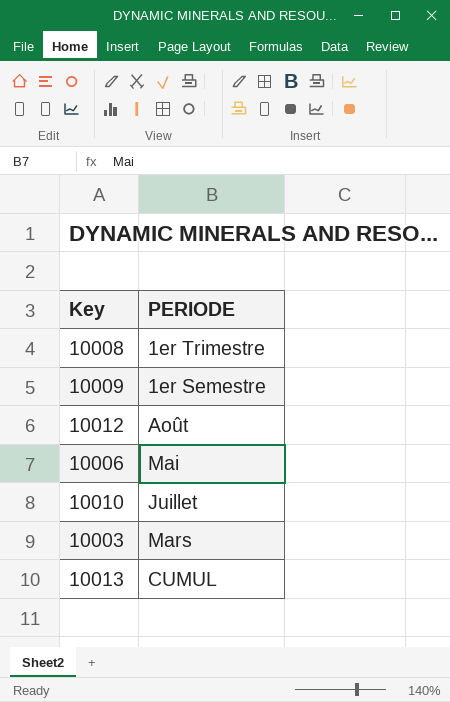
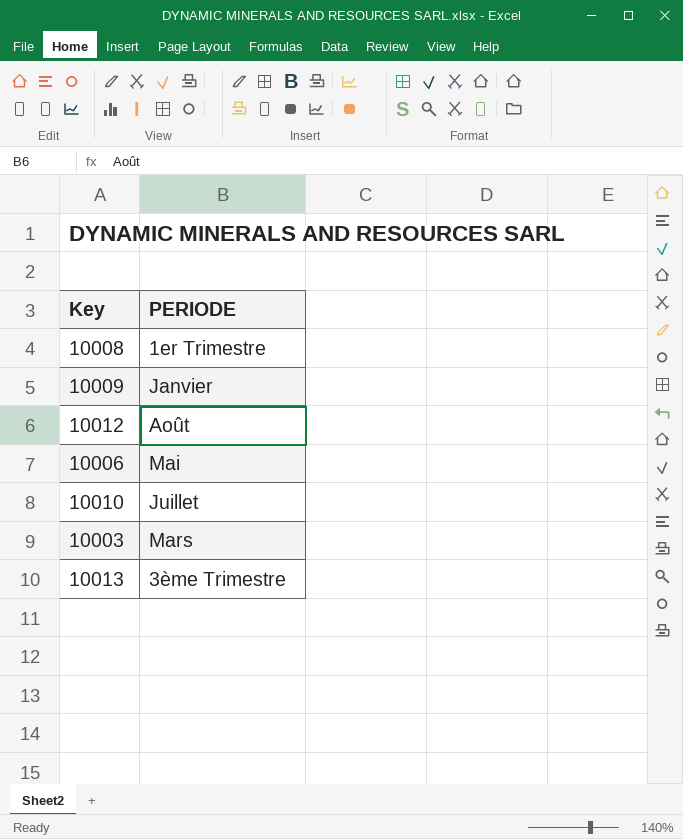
10009 | PERIODE: 1er Semestre -> Janvier
10013 | PERIODE: CUMUL -> 3ème Trimestre

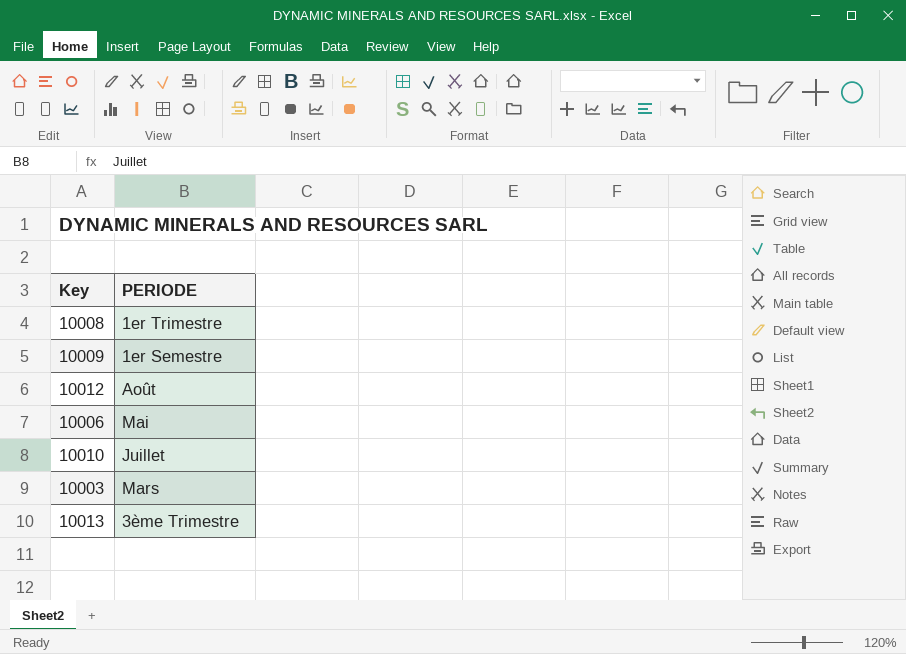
10009 | PERIODE: Janvier -> 1er Semestre

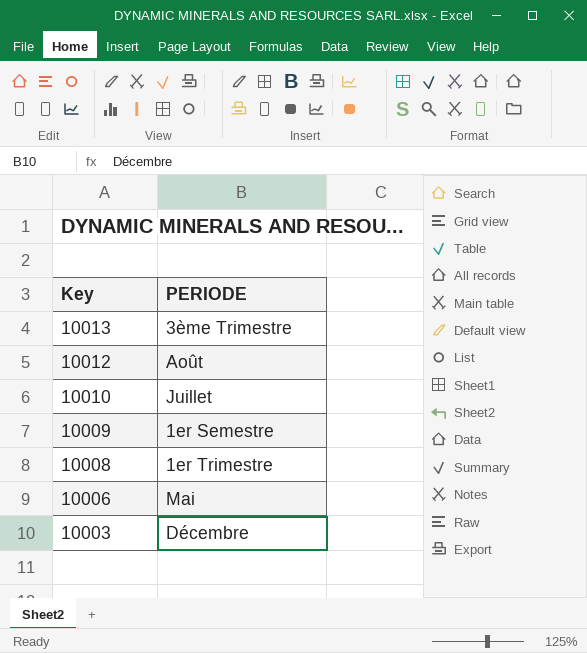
row order: none -> Key descending
10003 | PERIODE: Mars -> Décembre

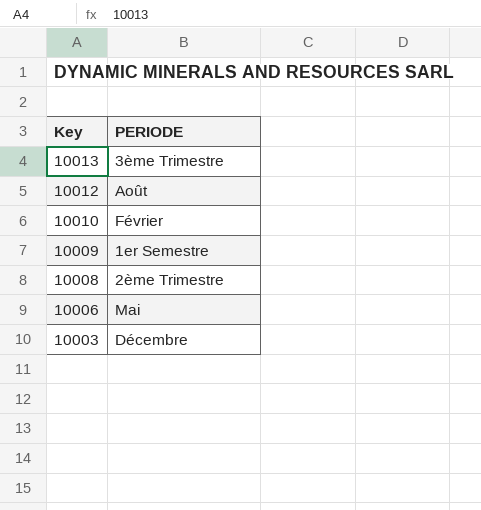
10010 | PERIODE: Juillet -> Février
10008 | PERIODE: 1er Trimestre -> 2ème Trimestre

